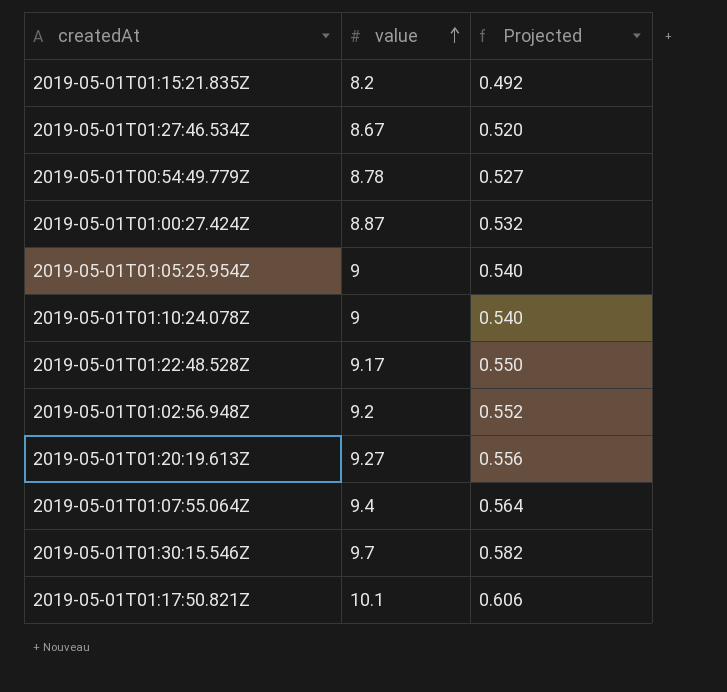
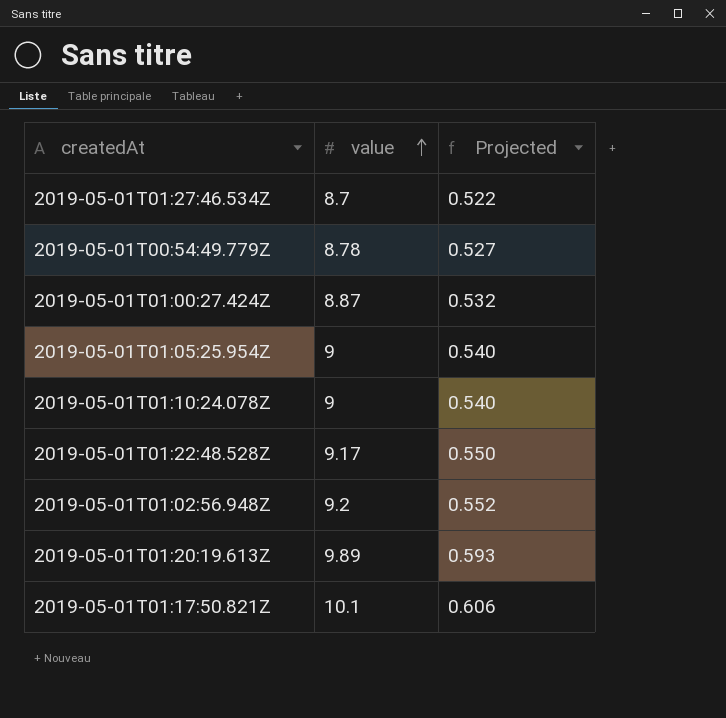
row 2019-05-01T01:15:21.835Z: 8.2 | 0.492 -> none
row 2019-05-01T01:07:55.064Z: 9.4 | 0.564 -> none
row 2019-05-01T01:30:15.546Z: 9.7 | 0.582 -> none
2019-05-01T01:27:46.534Z | value: 8.67 -> 8.7
2019-05-01T01:27:46.534Z | Projected: 0.520 -> 0.522
2019-05-01T01:20:19.613Z | value: 9.27 -> 9.89
2019-05-01T01:20:19.613Z | Projected: 0.556 -> 0.593

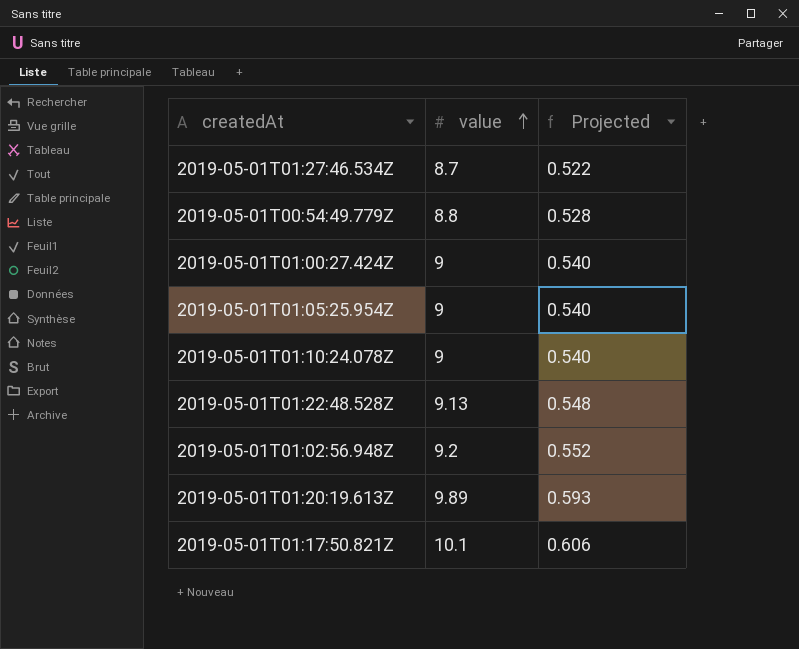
2019-05-01T00:54:49.779Z | value: 8.78 -> 8.8
2019-05-01T00:54:49.779Z | Projected: 0.527 -> 0.528
2019-05-01T01:00:27.424Z | value: 8.87 -> 9
2019-05-01T01:00:27.424Z | Projected: 0.532 -> 0.540
2019-05-01T01:22:48.528Z | value: 9.17 -> 9.13
2019-05-01T01:22:48.528Z | Projected: 0.550 -> 0.548

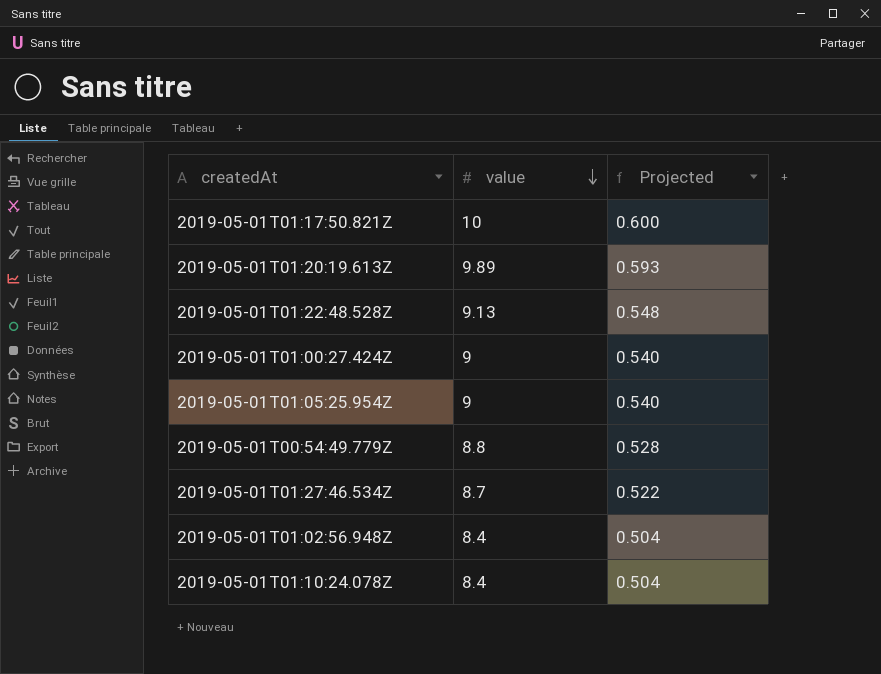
row order: value ascending -> value descending
2019-05-01T01:17:50.821Z | value: 10.1 -> 10
2019-05-01T01:17:50.821Z | Projected: 0.606 -> 0.600
2019-05-01T01:02:56.948Z | value: 9.2 -> 8.4
2019-05-01T01:02:56.948Z | Projected: 0.552 -> 0.504
2019-05-01T01:10:24.078Z | value: 9 -> 8.4
2019-05-01T01:10:24.078Z | Projected: 0.540 -> 0.504

